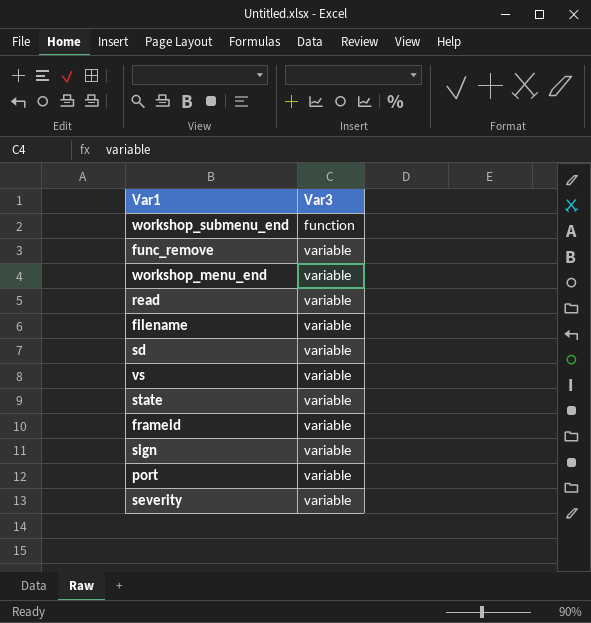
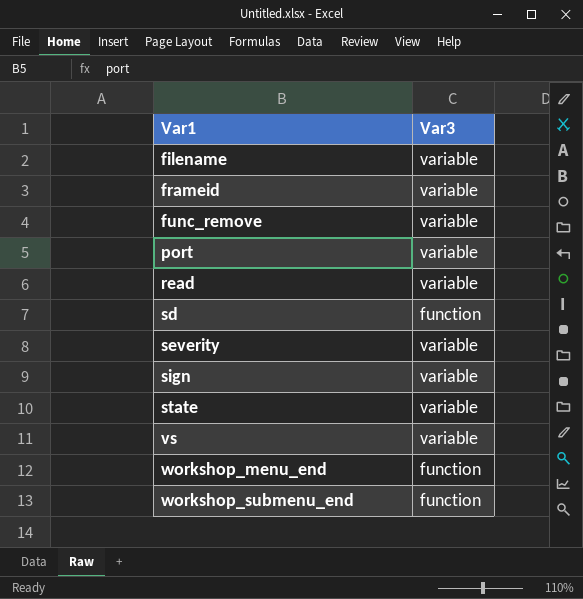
row order: Var3 ascending -> Var1 ascending
sd | Var3: variable -> function
workshop_menu_end | Var3: variable -> function

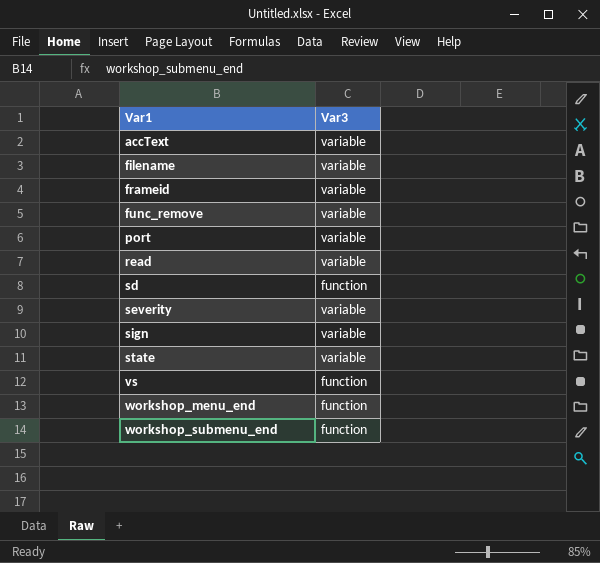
row accText: none -> variable
vs | Var3: variable -> function

